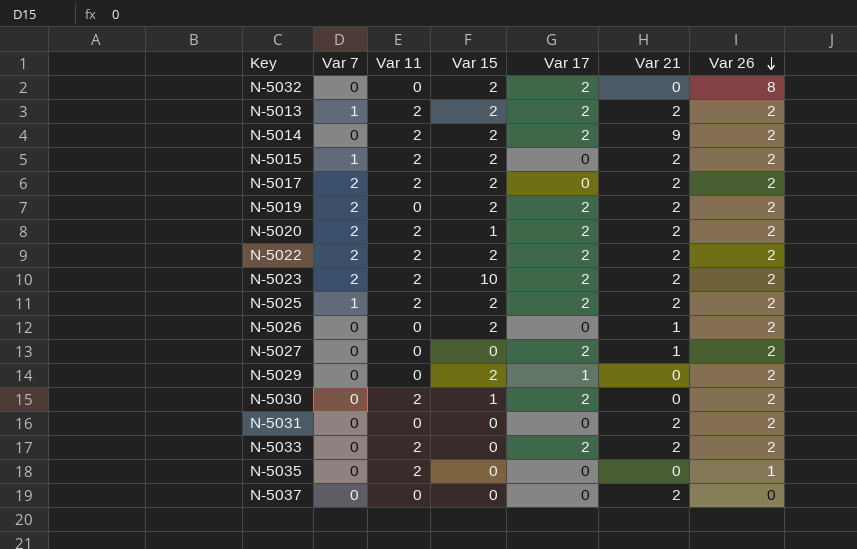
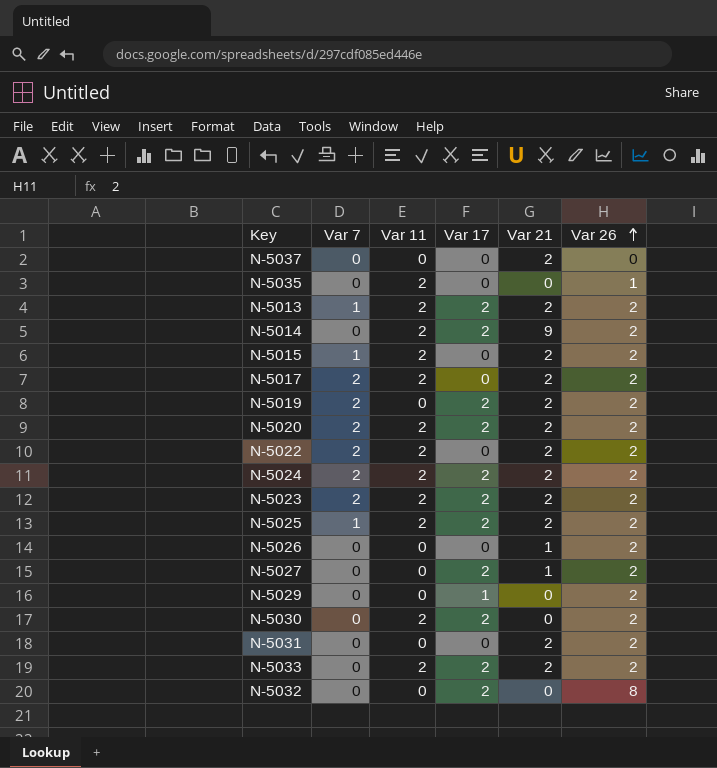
row order: Var 26 descending -> Var 26 ascending
column Var 15 | position: 4 -> none
N-5022 | Var 17: 2 -> 0
row N-5024: none -> 2 | 2 | 2 | 2 | 2

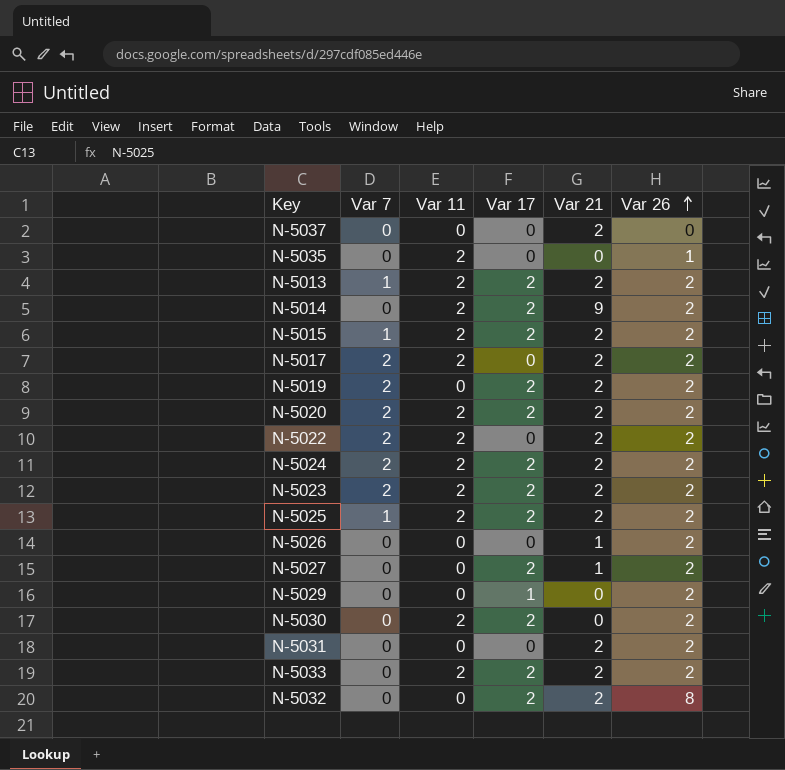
N-5015 | Var 17: 0 -> 2
N-5032 | Var 21: 0 -> 2

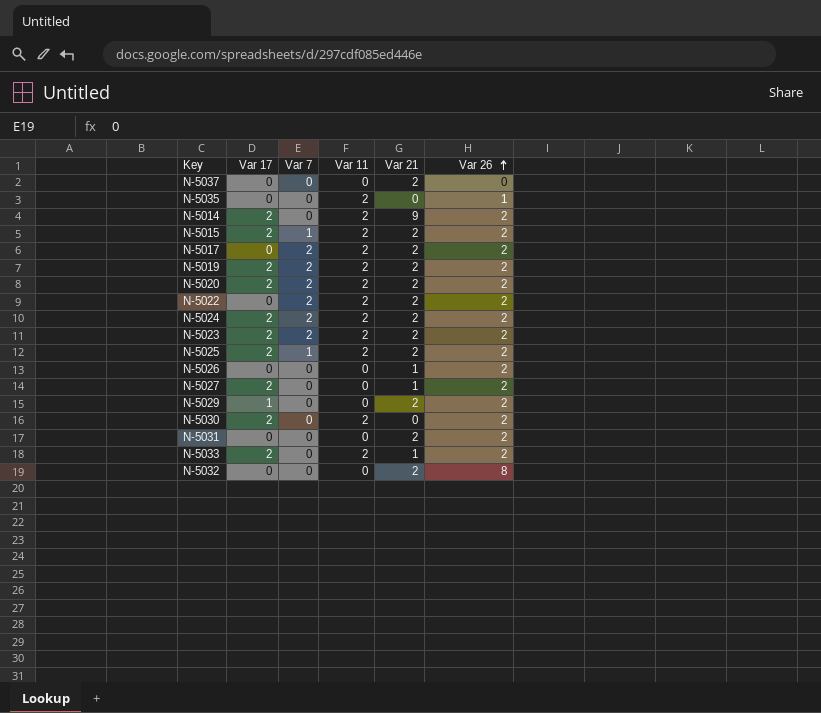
column Var 17 | position: 4 -> 2
row N-5013: 1 | 2 | 2 | 2 | 2 -> none
N-5019 | Var 11: 0 -> 2
N-5029 | Var 21: 0 -> 2
N-5033 | Var 21: 2 -> 1
N-5032 | Var 17: 2 -> 0

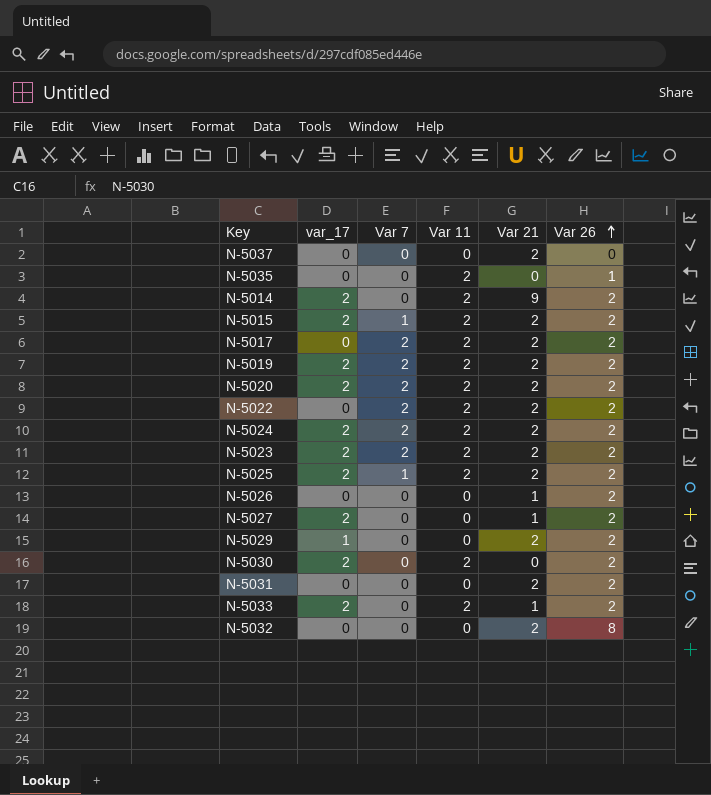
column name: Var 17 -> var_17

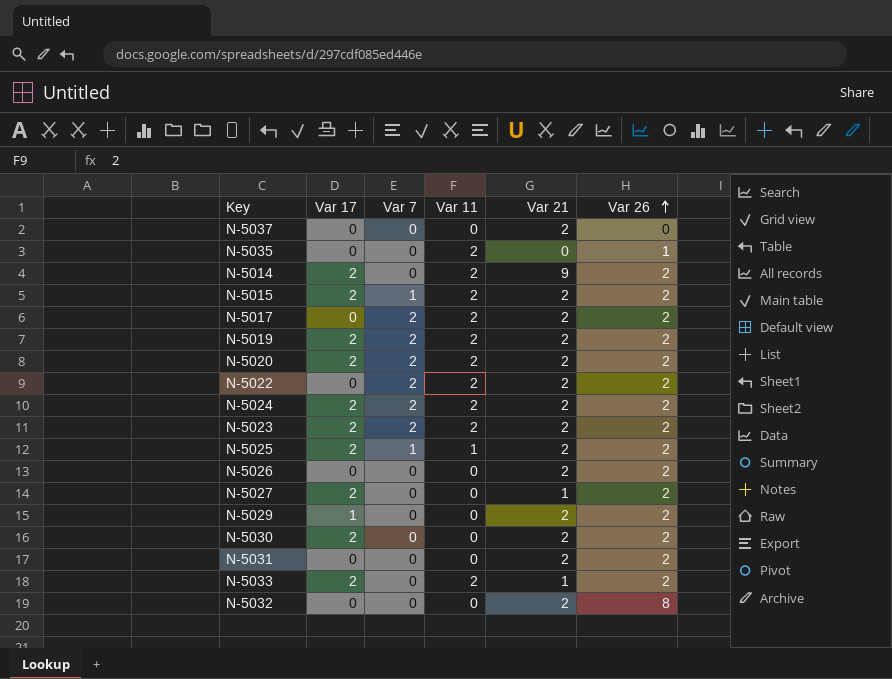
column name: var_17 -> Var 17
N-5025 | Var 11: 2 -> 1
N-5026 | Var 21: 1 -> 2
N-5030 | Var 11: 2 -> 0
N-5030 | Var 21: 0 -> 2

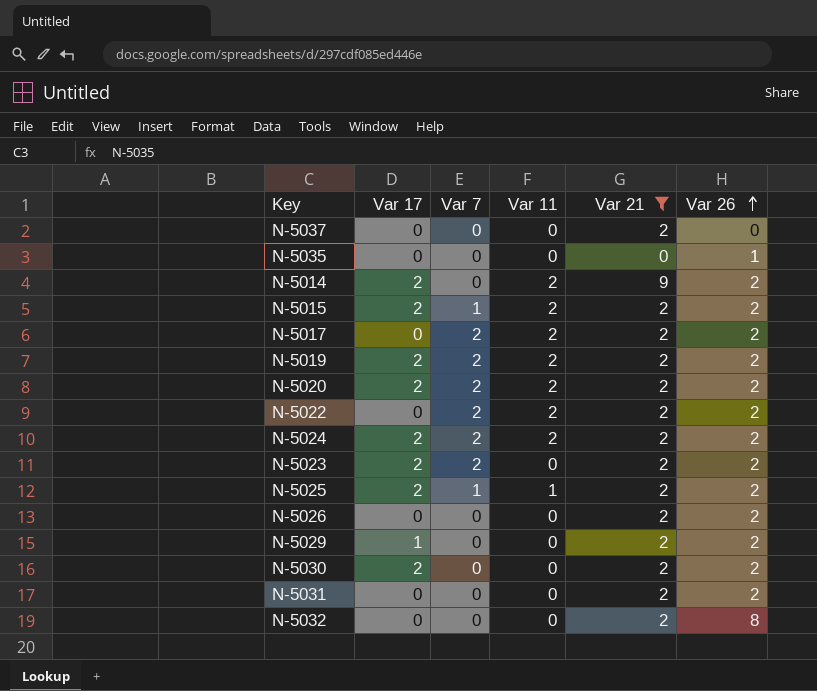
filter: none -> Var 21 != 1
N-5035 | Var 11: 2 -> 0
N-5023 | Var 11: 2 -> 0

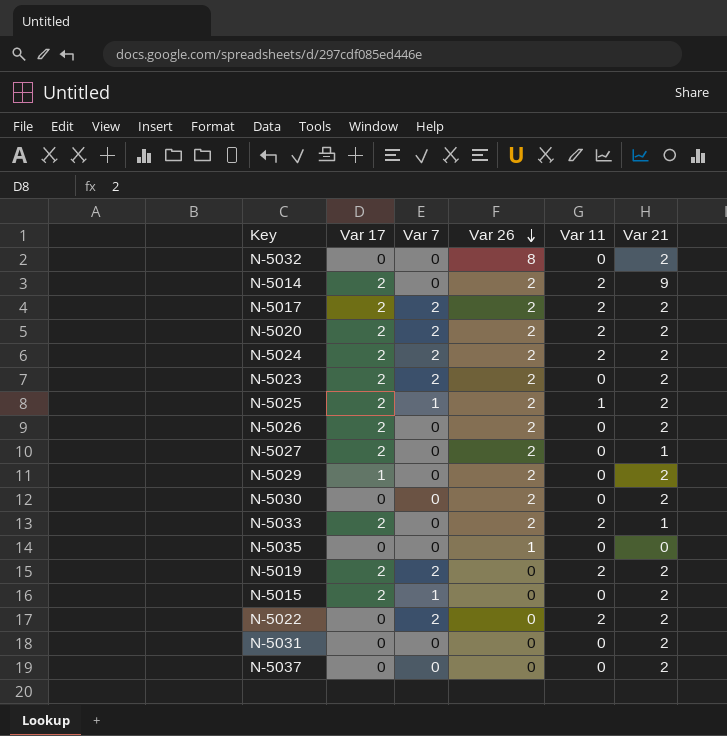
filter: Var 21 != 1 -> none
row order: Var 26 ascending -> Var 26 descending
column Var 26 | position: 6 -> 4
N-5017 | Var 17: 0 -> 2
N-5026 | Var 17: 0 -> 2
N-5030 | Var 17: 2 -> 0
N-5019 | Var 26: 2 -> 0
N-5015 | Var 26: 2 -> 0
N-5015 | Var 11: 2 -> 0
N-5022 | Var 26: 2 -> 0
N-5031 | Var 26: 2 -> 0

